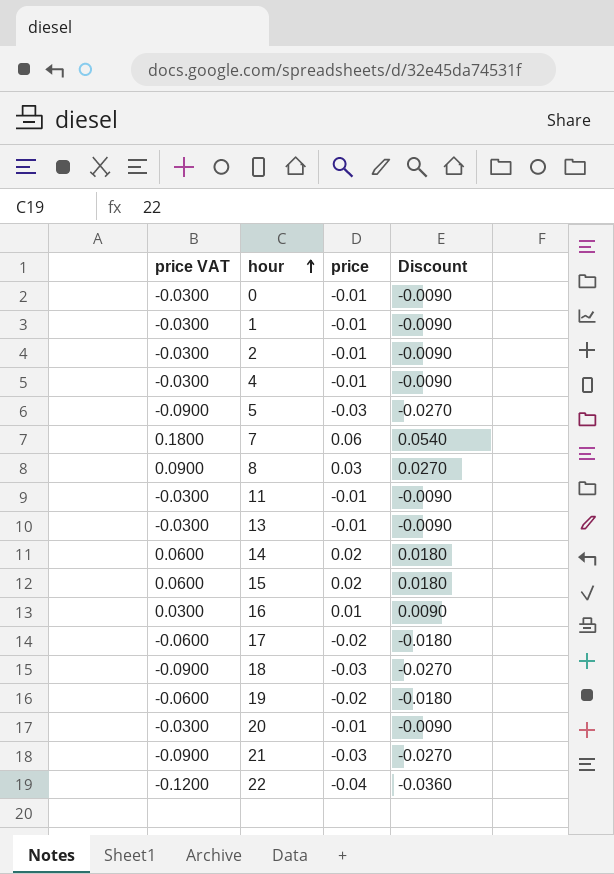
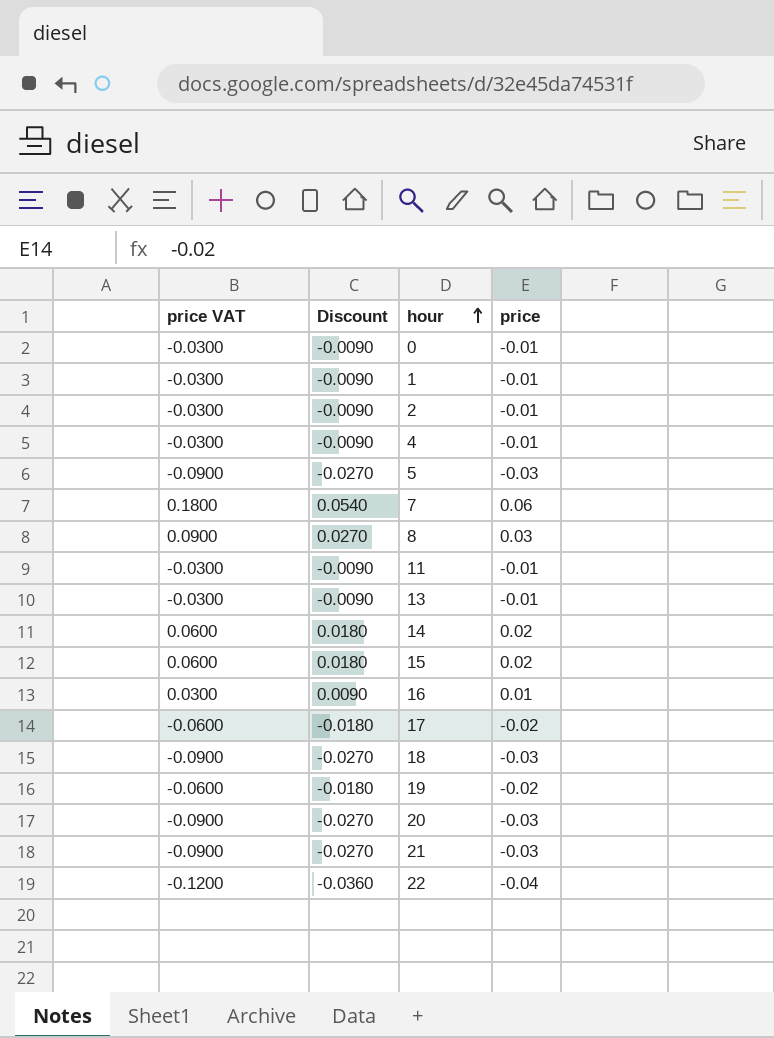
column Discount | position: 4 -> 2
20 | price VAT: -0.0300 -> -0.0900
20 | Discount: -0.0090 -> -0.0270
20 | price: -0.01 -> -0.03

